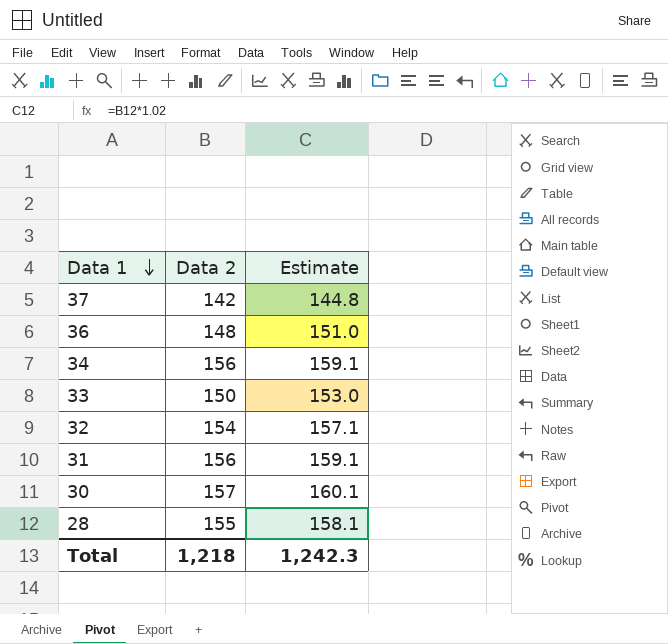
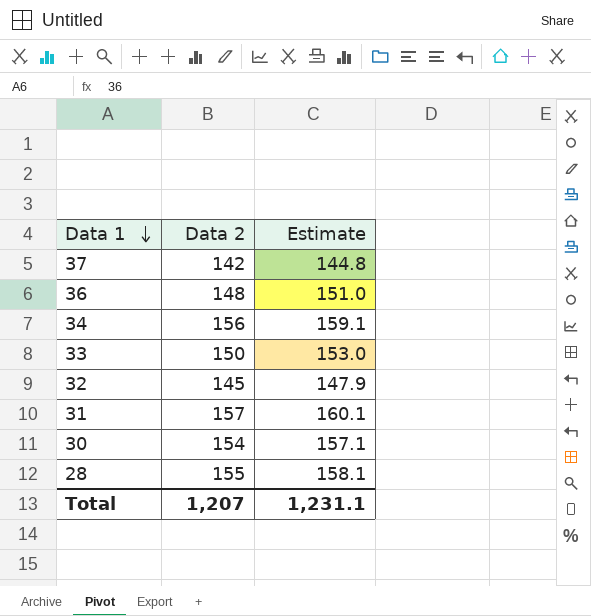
32 | Data 2: 154 -> 145
32 | Estimate: 157.1 -> 147.9
31 | Data 2: 156 -> 157
31 | Estimate: 159.1 -> 160.1
30 | Data 2: 157 -> 154
30 | Estimate: 160.1 -> 157.1
Total | Data 2: 1,218 -> 1,207
Total | Estimate: 1,242.3 -> 1,231.1

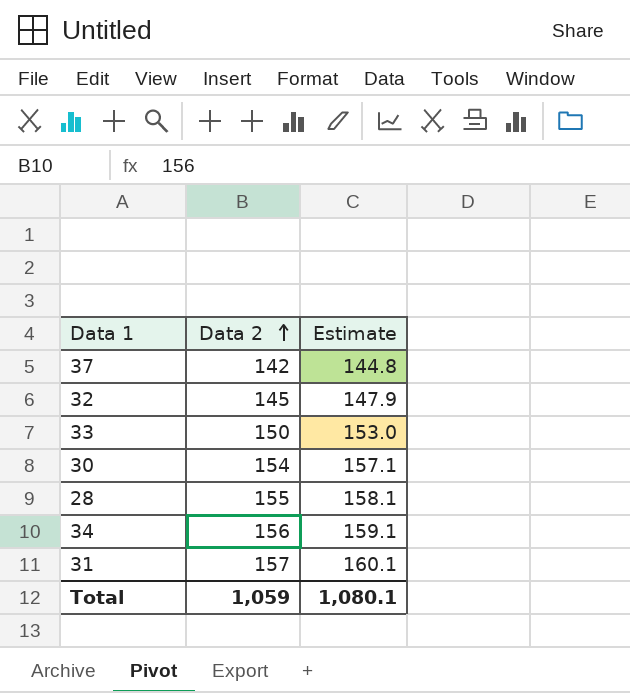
row order: Data 1 descending -> Data 2 ascending
row 36: 148 | 151.0 -> none
Total | Data 2: 1,207 -> 1,059
Total | Estimate: 1,231.1 -> 1,080.1

